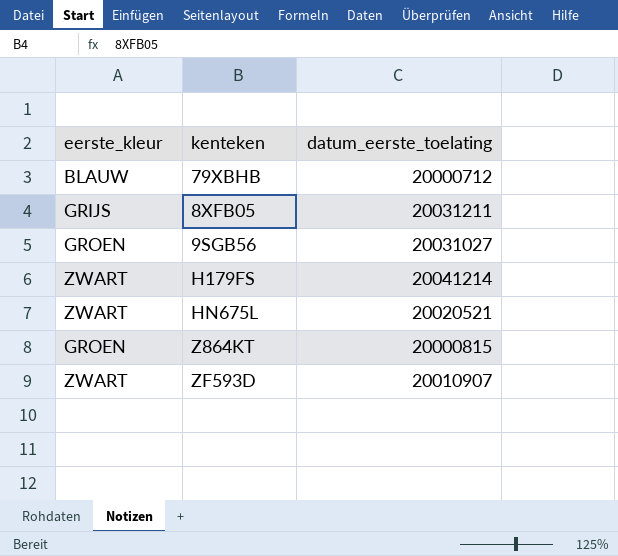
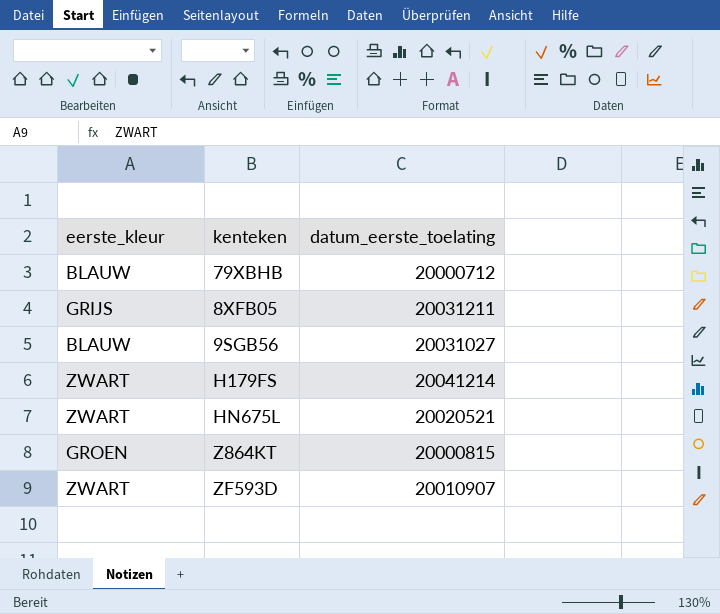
9SGB56 | eerste_kleur: GROEN -> BLAUW

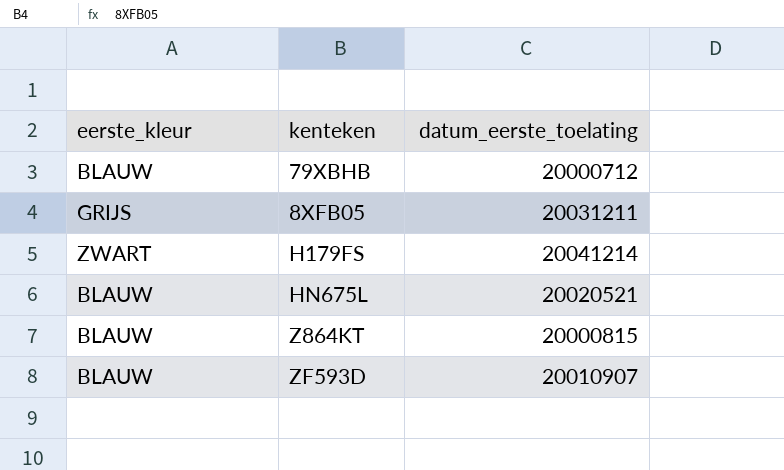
row 9SGB56: BLAUW | 20031027 -> none
HN675L | eerste_kleur: ZWART -> BLAUW
Z864KT | eerste_kleur: GROEN -> BLAUW
ZF593D | eerste_kleur: ZWART -> BLAUW

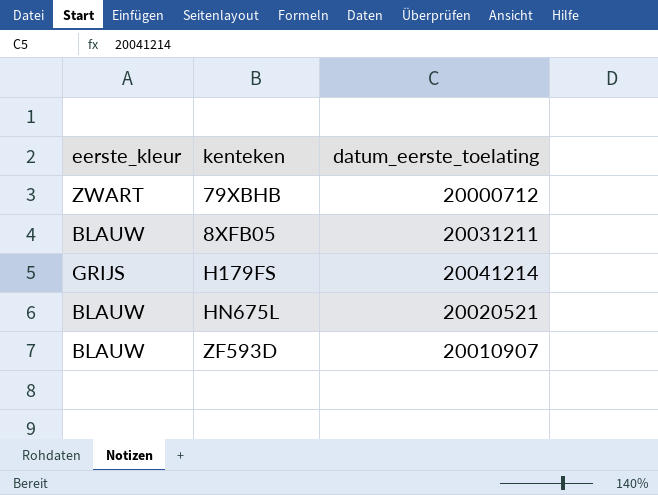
row Z864KT: BLAUW | 20000815 -> none
79XBHB | eerste_kleur: BLAUW -> ZWART
8XFB05 | eerste_kleur: GRIJS -> BLAUW
H179FS | eerste_kleur: ZWART -> GRIJS

